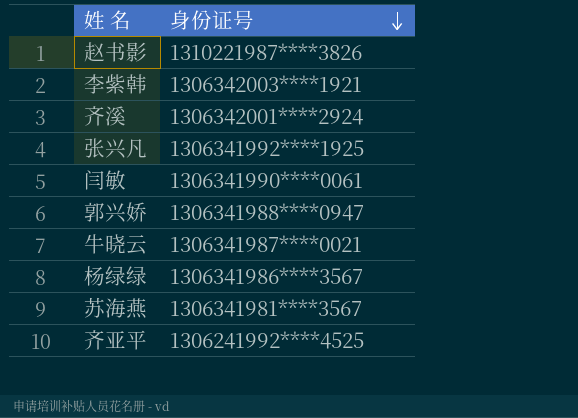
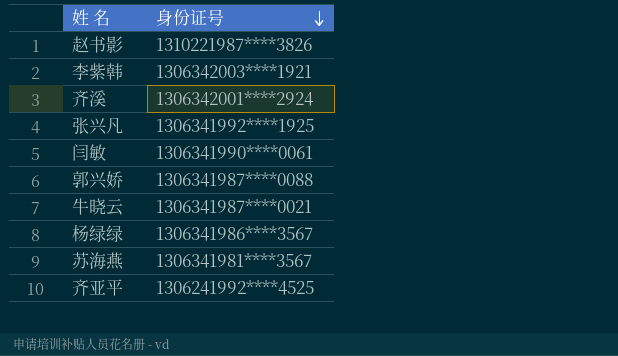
郭兴娇 | 身份证号: 1306341988****0947 -> 1306341987****0088

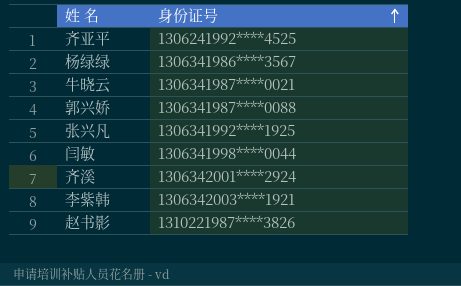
row order: 身份证号 descending -> 身份证号 ascending
row 苏海燕: 1306341981****3567 -> none
闫敏 | 身份证号: 1306341990****0061 -> 1306341998****0044

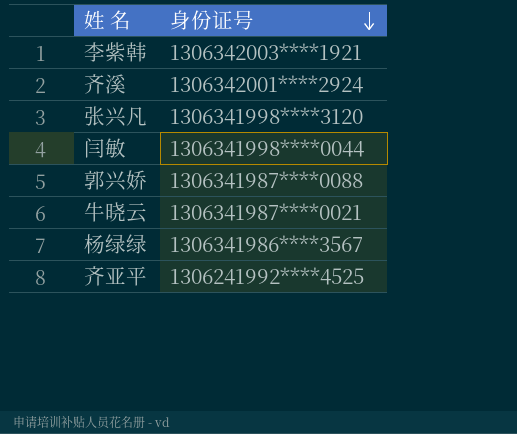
row order: 身份证号 ascending -> 身份证号 descending
row 赵书影: 1310221987****3826 -> none
张兴凡 | 身份证号: 1306341992****1925 -> 1306341998****3120

